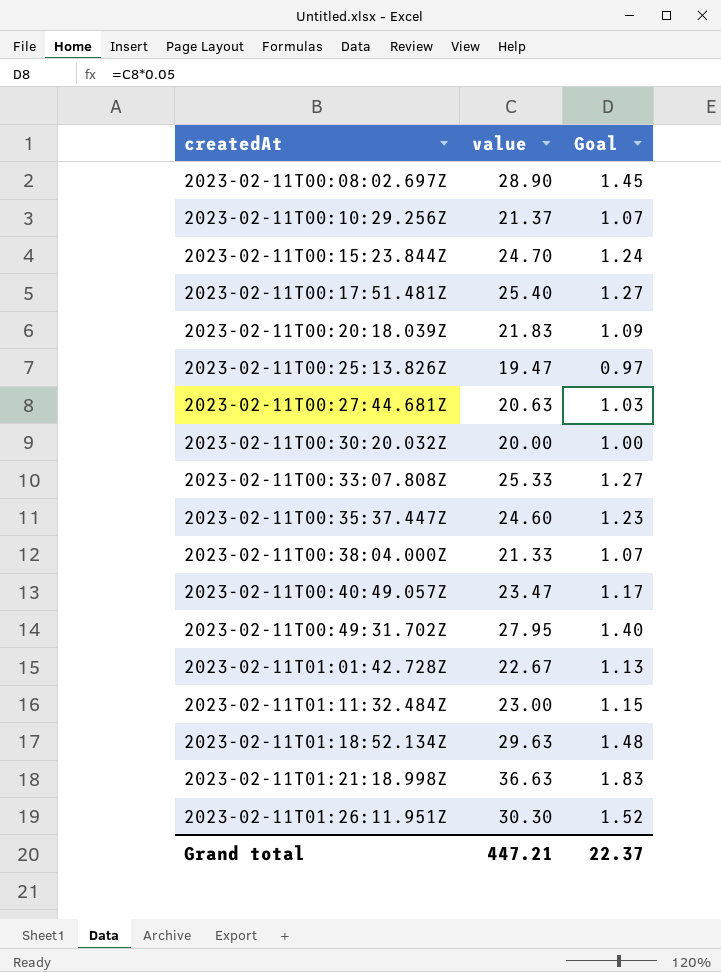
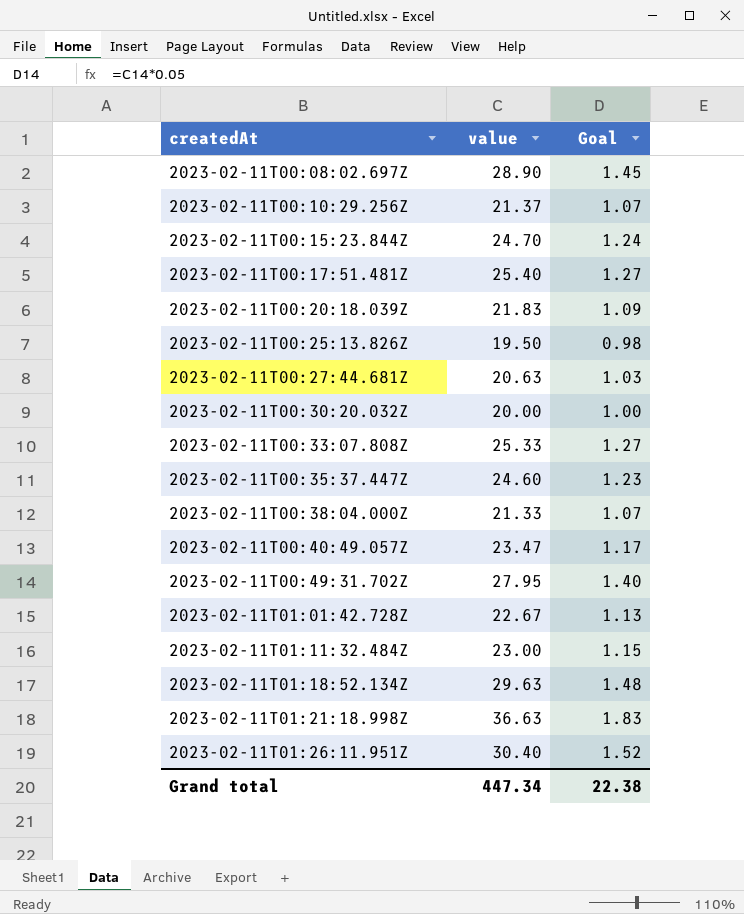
2023-02-11T00:25:13.826Z | value: 19.47 -> 19.50
2023-02-11T00:25:13.826Z | Goal: 0.97 -> 0.98
2023-02-11T01:26:11.951Z | value: 30.30 -> 30.40
Grand total | value: 447.21 -> 447.34
Grand total | Goal: 22.37 -> 22.38

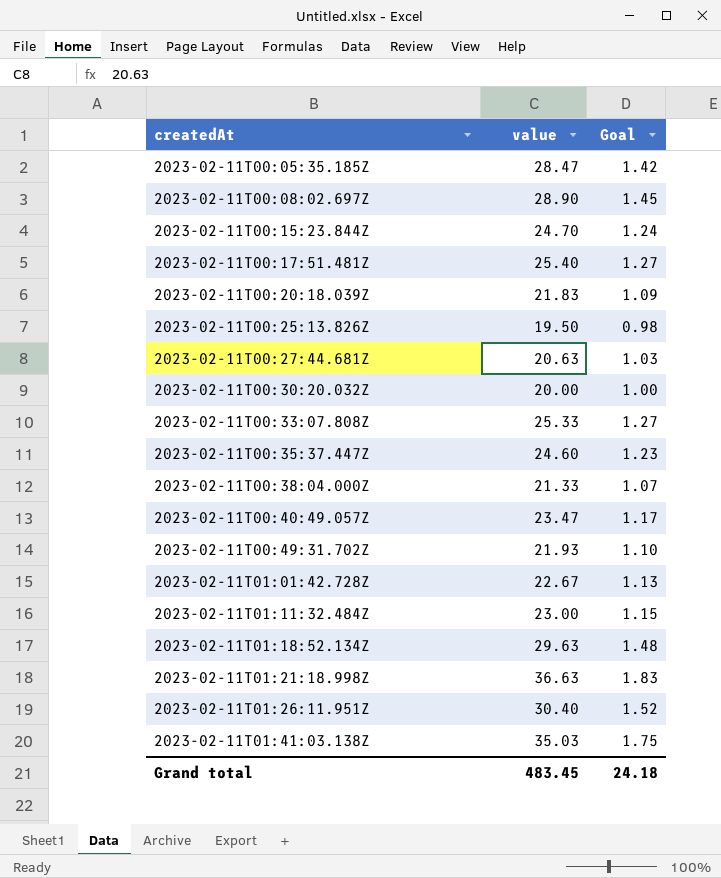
row 2023-02-11T00:10:29.256Z: 21.37 | 1.07 -> none
row 2023-02-11T00:05:35.185Z: none -> 28.47 | 1.42
2023-02-11T00:49:31.702Z | value: 27.95 -> 21.93
2023-02-11T00:49:31.702Z | Goal: 1.40 -> 1.10
row 2023-02-11T01:41:03.138Z: none -> 35.03 | 1.75
Grand total | value: 447.34 -> 483.45
Grand total | Goal: 22.38 -> 24.18

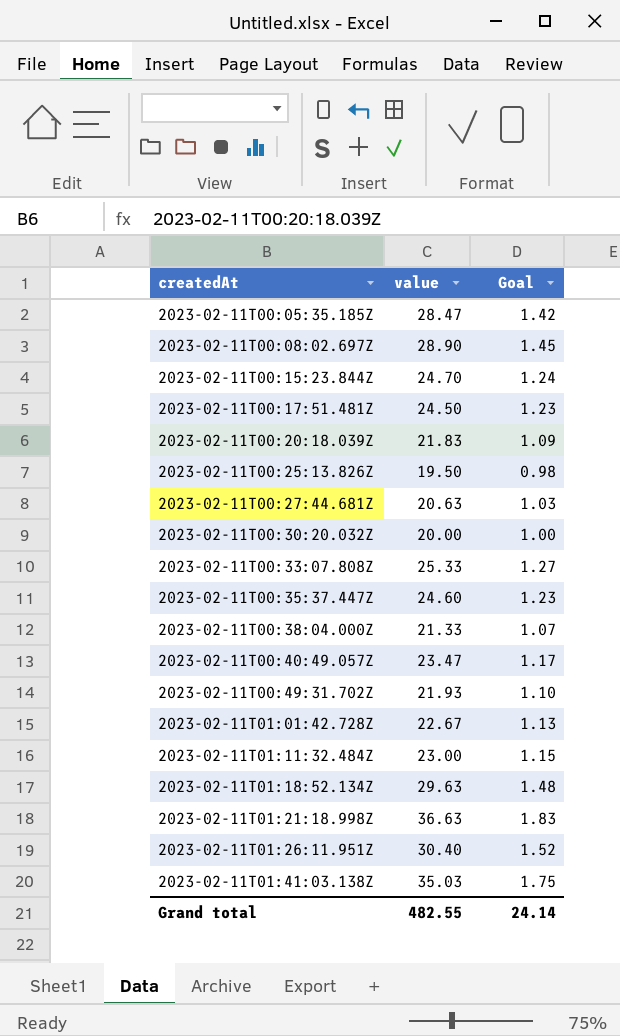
2023-02-11T00:17:51.481Z | value: 25.40 -> 24.50
2023-02-11T00:17:51.481Z | Goal: 1.27 -> 1.23
Grand total | value: 483.45 -> 482.55
Grand total | Goal: 24.18 -> 24.14

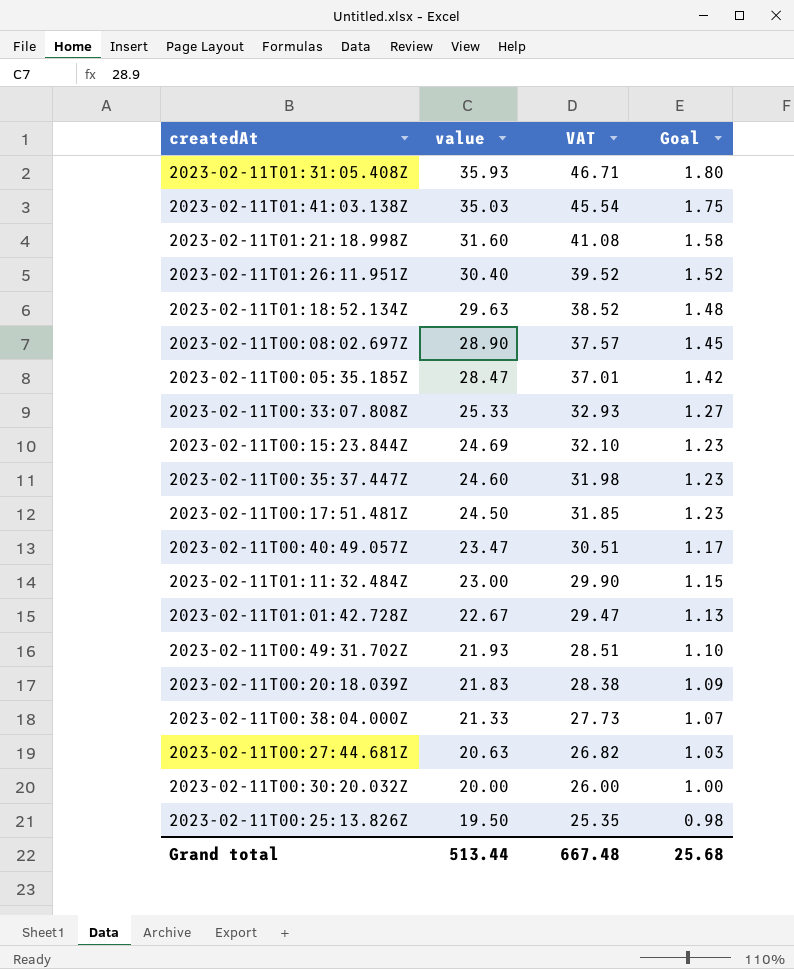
row order: createdAt ascending -> value descending
column VAT | formula: none -> [value] * 1.3
row 2023-02-11T01:31:05.408Z: none -> 35.93 | 46.71 | 1.80
2023-02-11T01:21:18.998Z | value: 36.63 -> 31.60
2023-02-11T01:21:18.998Z | Goal: 1.83 -> 1.58
2023-02-11T00:15:23.844Z | value: 24.70 -> 24.69
2023-02-11T00:15:23.844Z | Goal: 1.24 -> 1.23
Grand total | value: 482.55 -> 513.44
Grand total | Goal: 24.14 -> 25.68

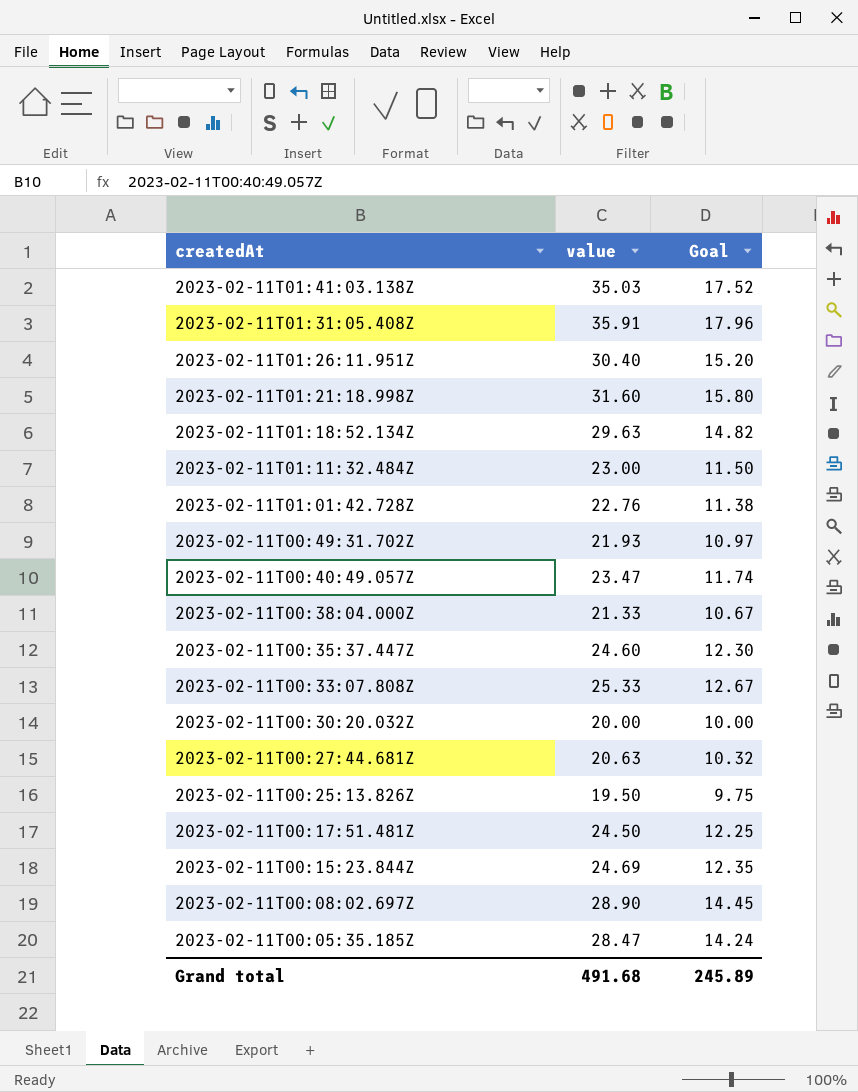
row order: value descending -> createdAt descending
column VAT | formula: [value] * 1.3 -> none
column Goal | formula: [value] * 0.05 -> [value] * 0.5
row 2023-02-11T00:20:18.039Z: 21.83 | 28.38 | 1.09 -> none
2023-02-11T01:31:05.408Z | value: 35.93 -> 35.91
2023-02-11T01:01:42.728Z | value: 22.67 -> 22.76
Grand total | value: 513.44 -> 491.68
Grand total | Goal: 25.68 -> 245.89

